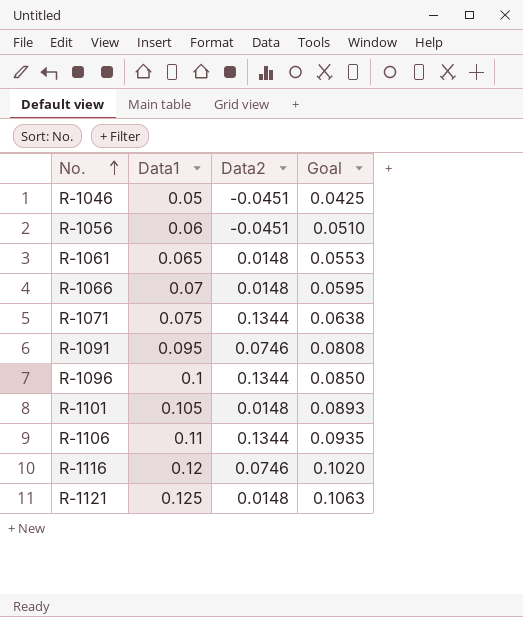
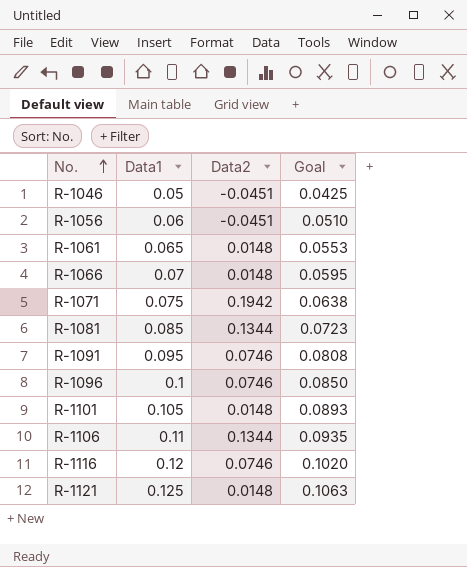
R-1071 | Data2: 0.1344 -> 0.1942
row R-1081: none -> 0.085 | 0.1344 | 0.0723
R-1096 | Data2: 0.1344 -> 0.0746

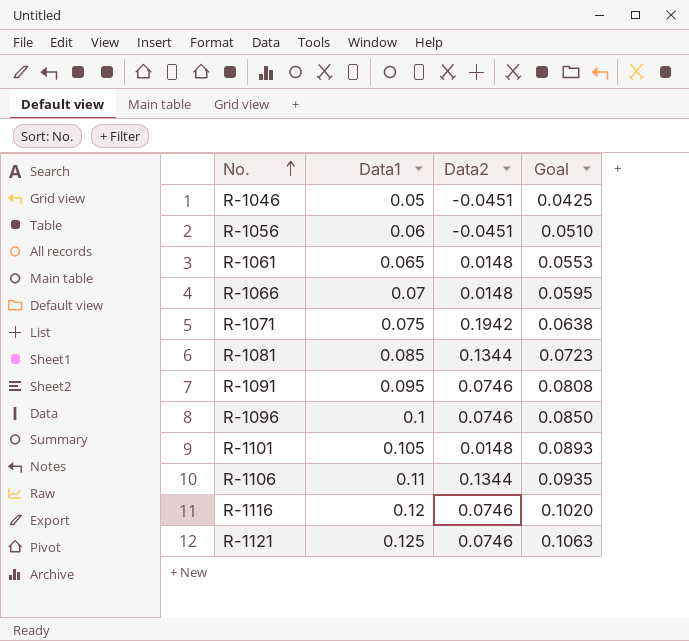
R-1121 | Data2: 0.0148 -> 0.0746

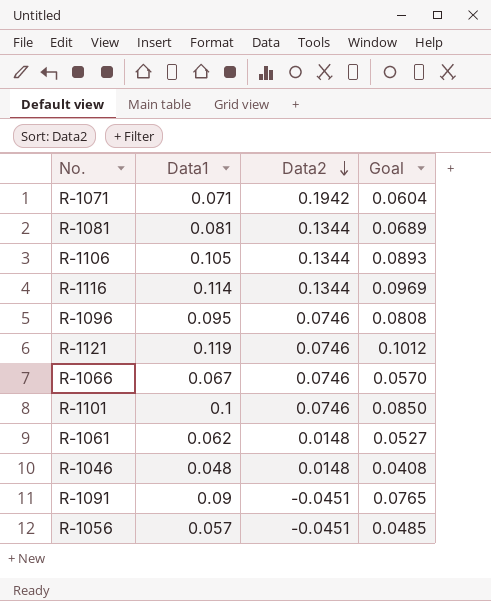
row order: No. ascending -> Data2 descending
R-1071 | Data1: 0.075 -> 0.071
R-1071 | Goal: 0.0638 -> 0.0604
R-1081 | Data1: 0.085 -> 0.081
R-1081 | Goal: 0.0723 -> 0.0689
R-1106 | Data1: 0.11 -> 0.105
R-1106 | Goal: 0.0935 -> 0.0893
R-1116 | Data1: 0.12 -> 0.114
R-1116 | Data2: 0.0746 -> 0.1344
R-1116 | Goal: 0.1020 -> 0.0969
R-1096 | Data1: 0.1 -> 0.095
R-1096 | Goal: 0.0850 -> 0.0808
R-1121 | Data1: 0.125 -> 0.119
R-1121 | Goal: 0.1063 -> 0.1012
R-1066 | Data1: 0.07 -> 0.067
R-1066 | Data2: 0.0148 -> 0.0746
R-1066 | Goal: 0.0595 -> 0.0570
R-1101 | Data1: 0.105 -> 0.1
R-1101 | Data2: 0.0148 -> 0.0746
R-1101 | Goal: 0.0893 -> 0.0850
R-1061 | Data1: 0.065 -> 0.062
R-1061 | Goal: 0.0553 -> 0.0527
R-1046 | Data1: 0.05 -> 0.048
R-1046 | Data2: -0.0451 -> 0.0148
R-1046 | Goal: 0.0425 -> 0.0408
R-1091 | Data1: 0.095 -> 0.09
R-1091 | Data2: 0.0746 -> -0.0451
R-1091 | Goal: 0.0808 -> 0.0765
R-1056 | Data1: 0.06 -> 0.057
R-1056 | Goal: 0.0510 -> 0.0485

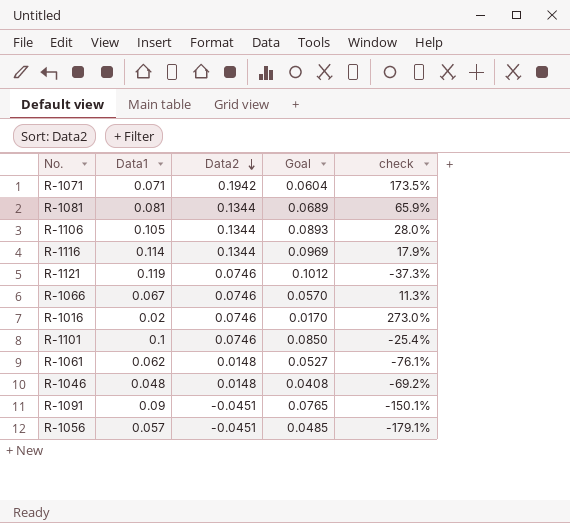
column check | formula: none -> ([Data2] - [Data1]) / [Data1]
row R-1096: 0.095 | 0.0746 | 0.0808 -> none
row R-1016: none -> 0.02 | 0.0746 | 0.0170 | 273.0%

